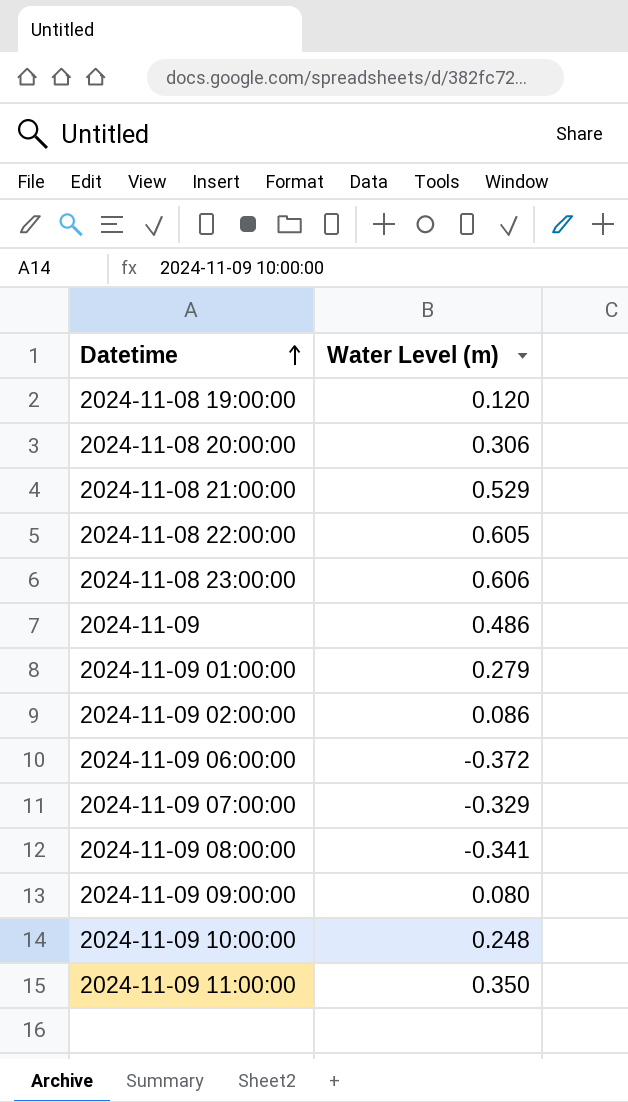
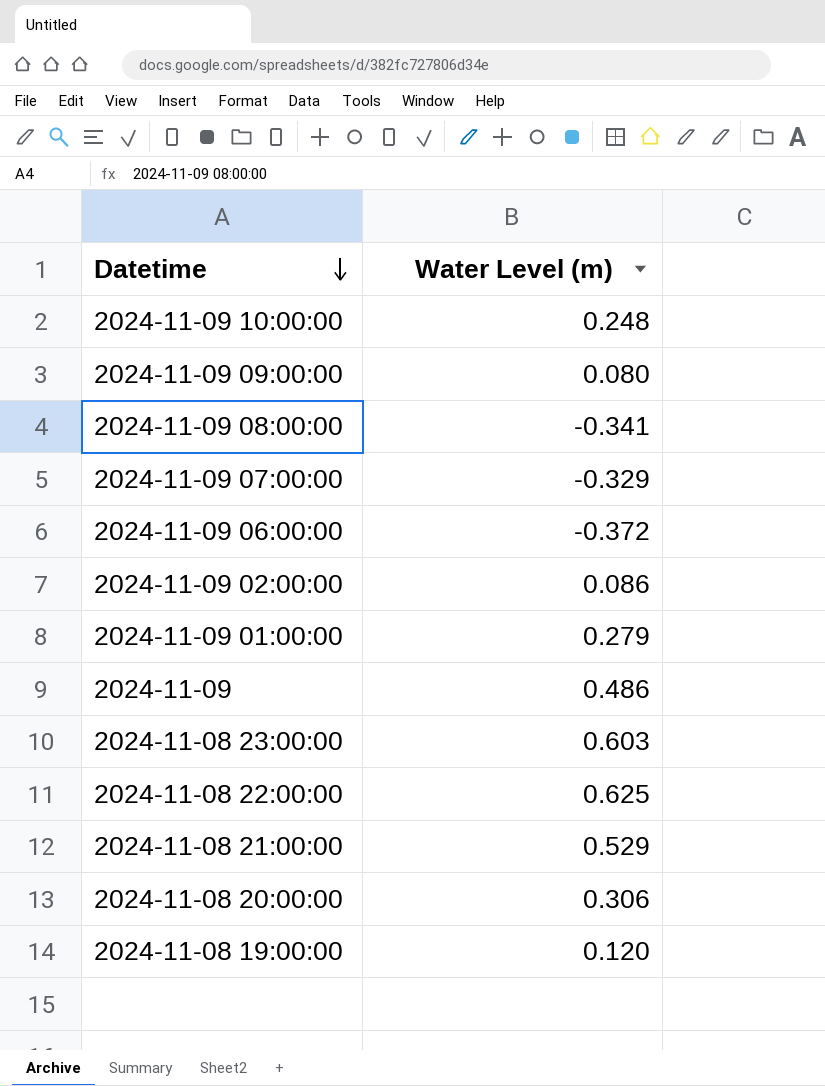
row order: Datetime ascending -> Datetime descending
row 2024-11-09 11:00:00: 0.350 -> none
2024-11-08 23:00:00 | Water Level (m): 0.606 -> 0.603
2024-11-08 22:00:00 | Water Level (m): 0.605 -> 0.625

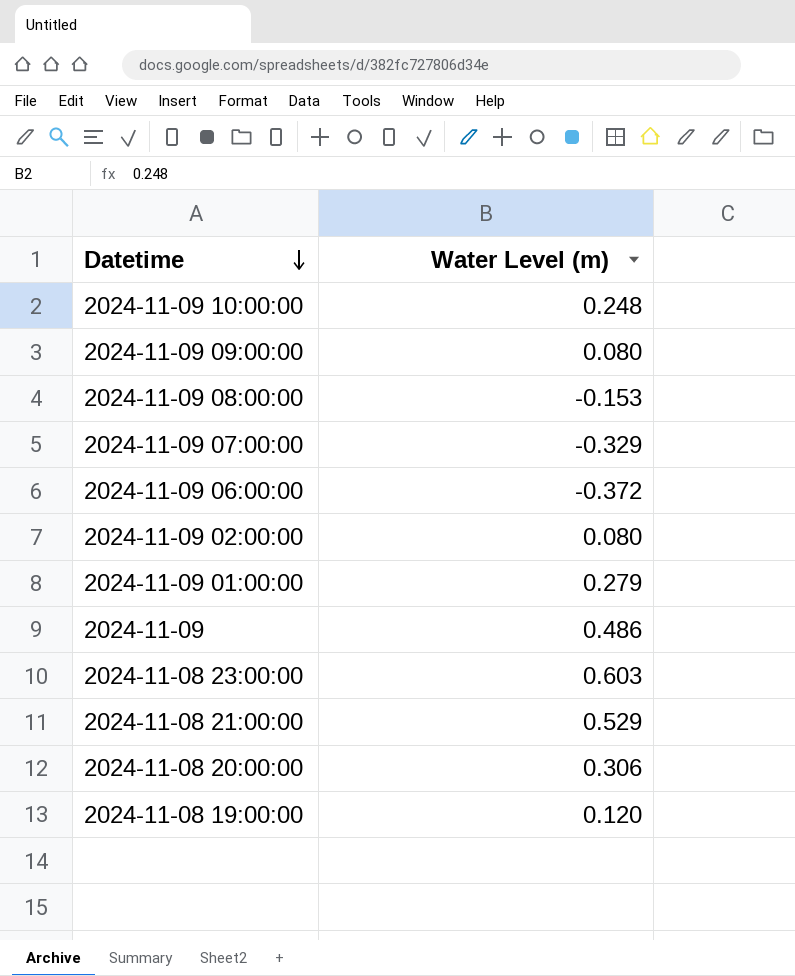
row 2024-11-08 22:00:00: 0.625 -> none
2024-11-09 08:00:00 | Water Level (m): -0.341 -> -0.153
2024-11-09 02:00:00 | Water Level (m): 0.086 -> 0.080

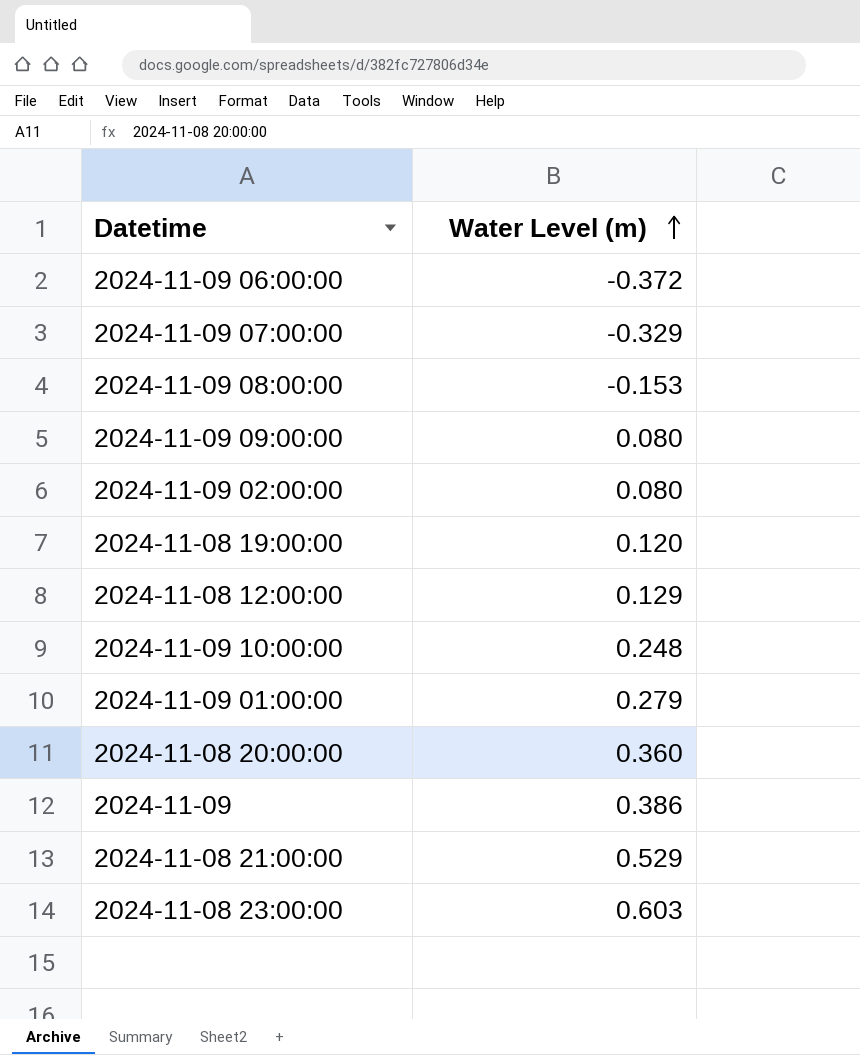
row order: Datetime descending -> Water Level (m) ascending
row 2024-11-08 12:00:00: none -> 0.129
2024-11-08 20:00:00 | Water Level (m): 0.306 -> 0.360
2024-11-09 | Water Level (m): 0.486 -> 0.386

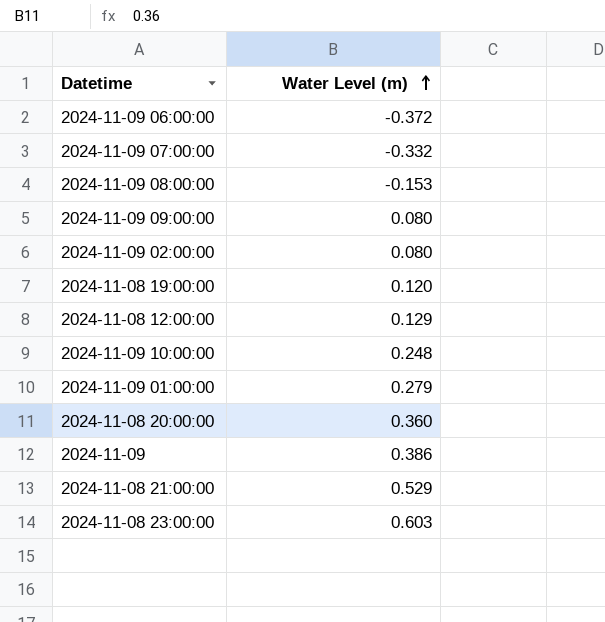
2024-11-09 07:00:00 | Water Level (m): -0.329 -> -0.332

